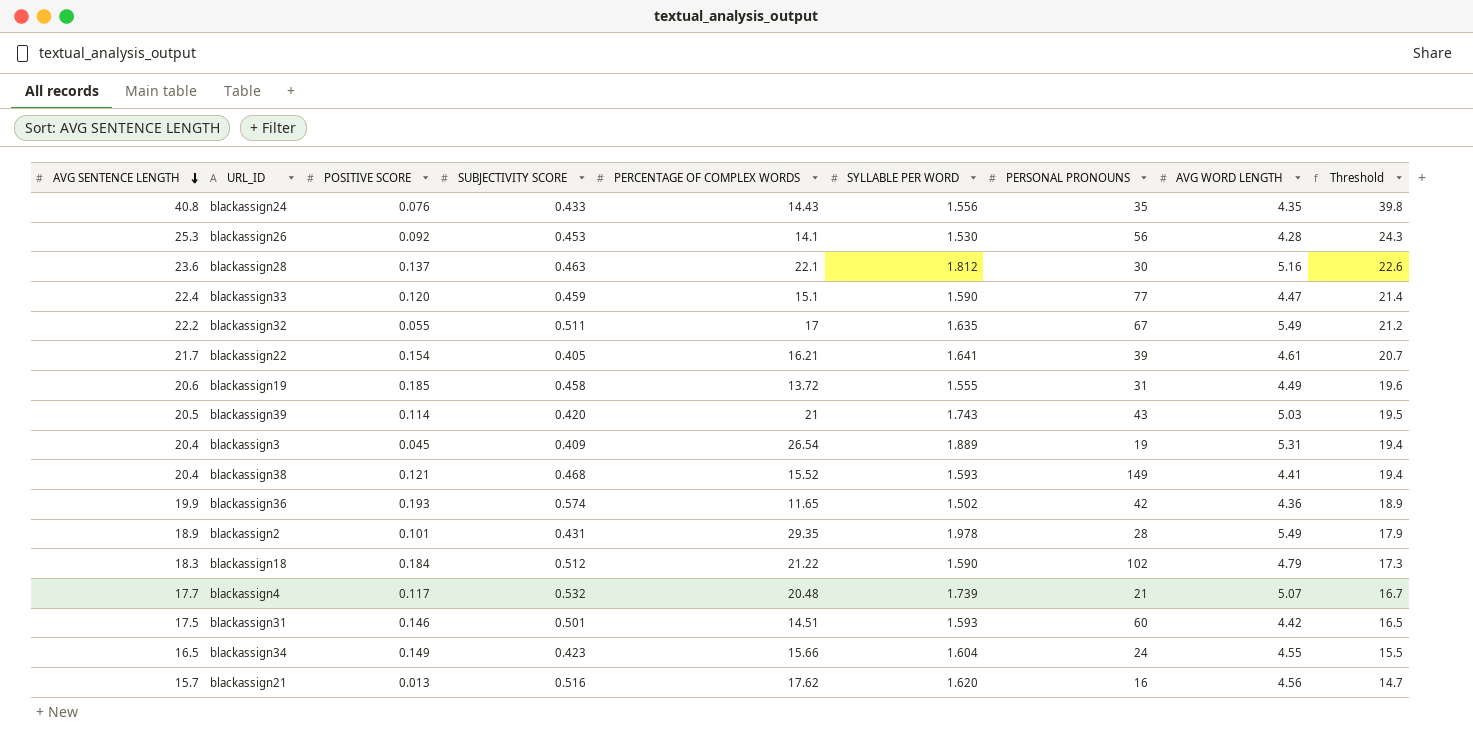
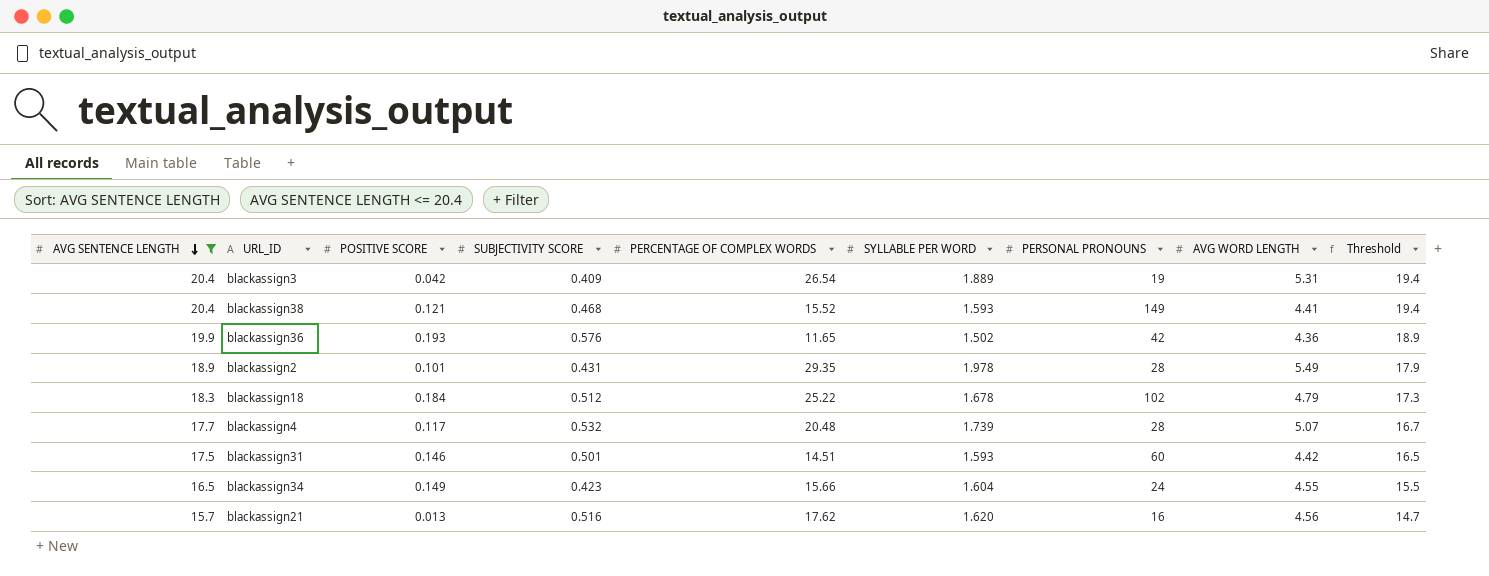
filter: none -> AVG SENTENCE LENGTH <= 20.4
blackassign3 | POSITIVE SCORE: 0.045 -> 0.042
blackassign36 | SUBJECTIVITY SCORE: 0.574 -> 0.576
blackassign18 | PERCENTAGE OF COMPLEX WORDS: 21.22 -> 25.22
blackassign18 | SYLLABLE PER WORD: 1.590 -> 1.678
blackassign4 | PERSONAL PRONOUNS: 21 -> 28

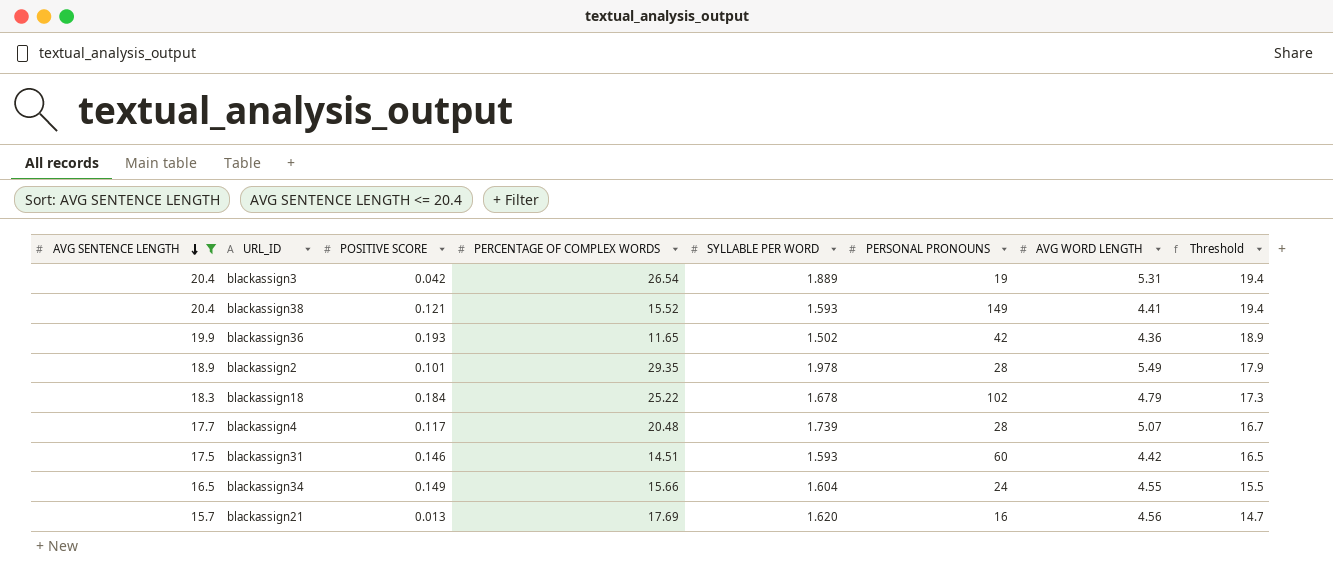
column SUBJECTIVITY SCORE | position: 4 -> none
blackassign21 | PERCENTAGE OF COMPLEX WORDS: 17.62 -> 17.69

